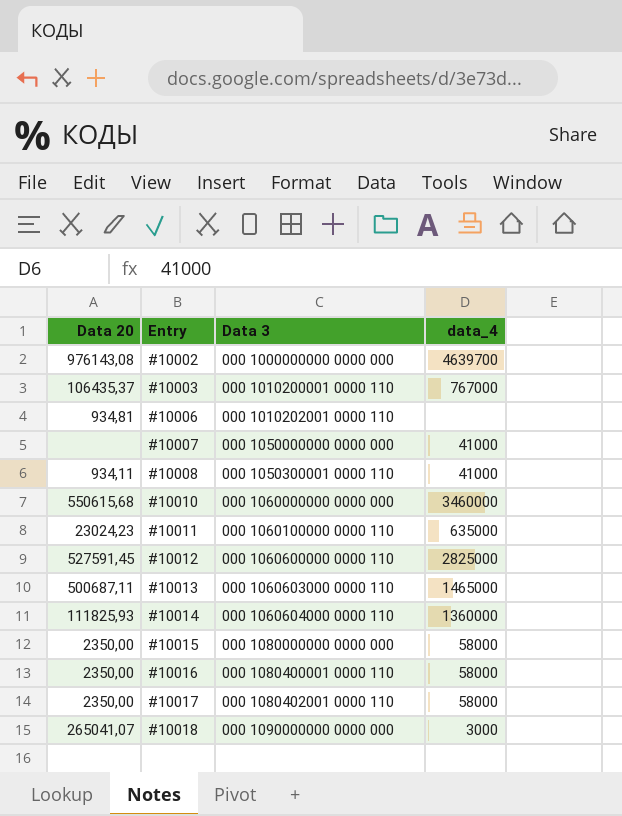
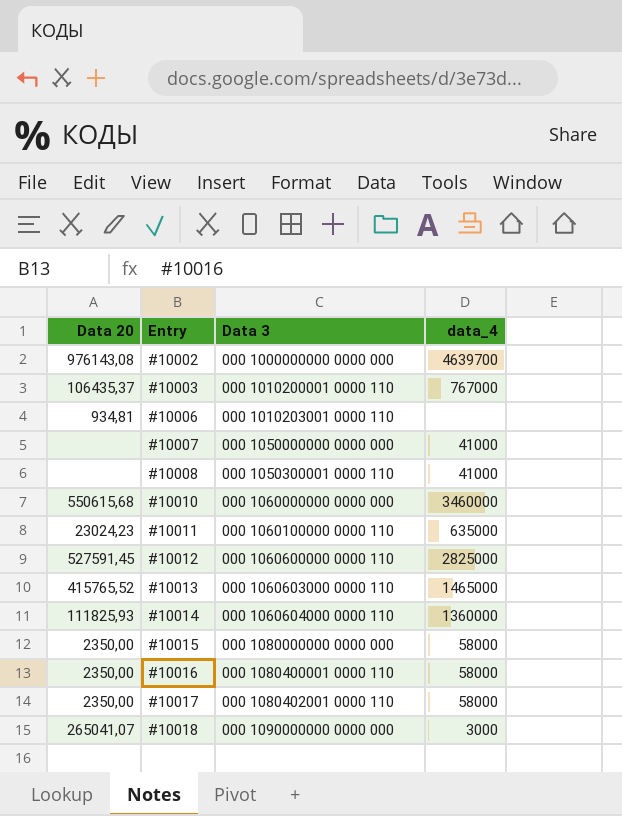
#10006 | Data 3: 000 1010202001 0000 110 -> 000 1010203001 0000 110
#10008 | Data 20: 934,11 -> none
#10013 | Data 20: 500687,11 -> 415765,52

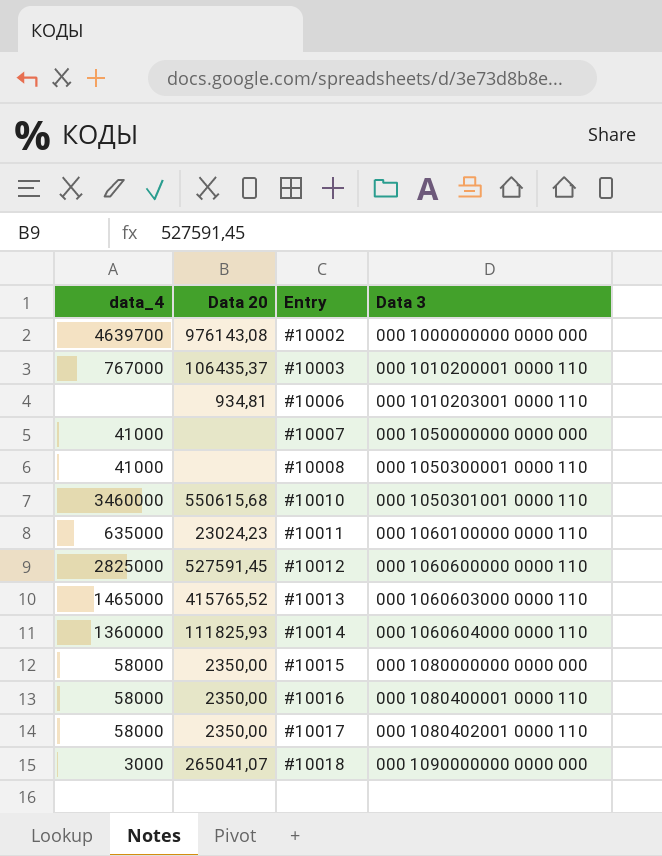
column data_4 | position: 4 -> 1
#10010 | Data 3: 000 1060000000 0000 000 -> 000 1050301001 0000 110

